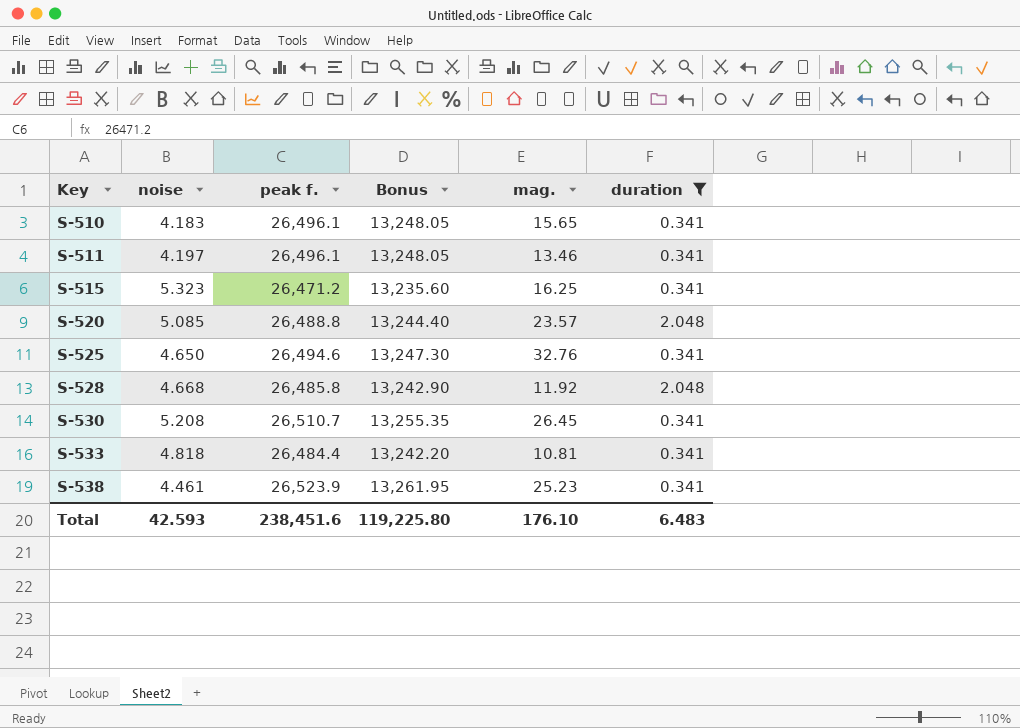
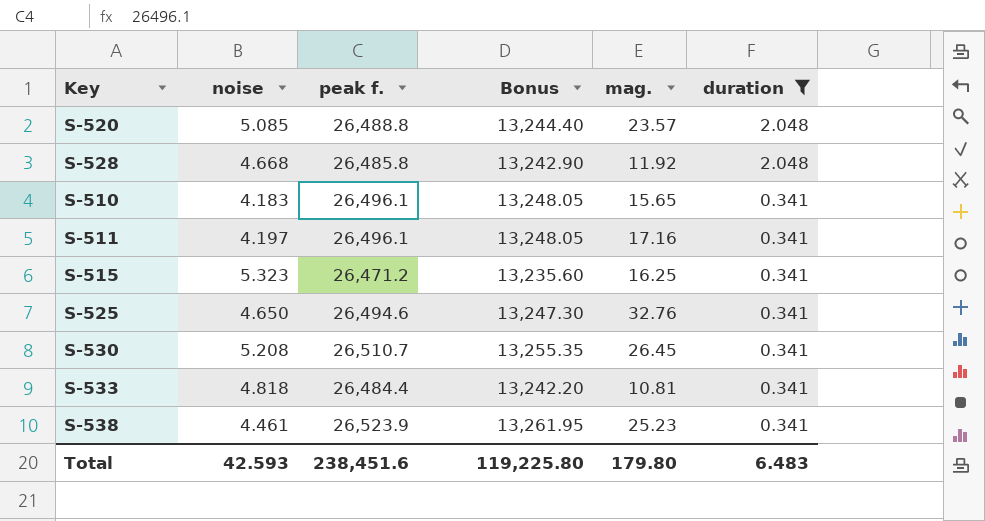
row order: Key ascending -> duration descending
S-511 | mag.: 13.46 -> 17.16
Total | mag.: 176.10 -> 179.80

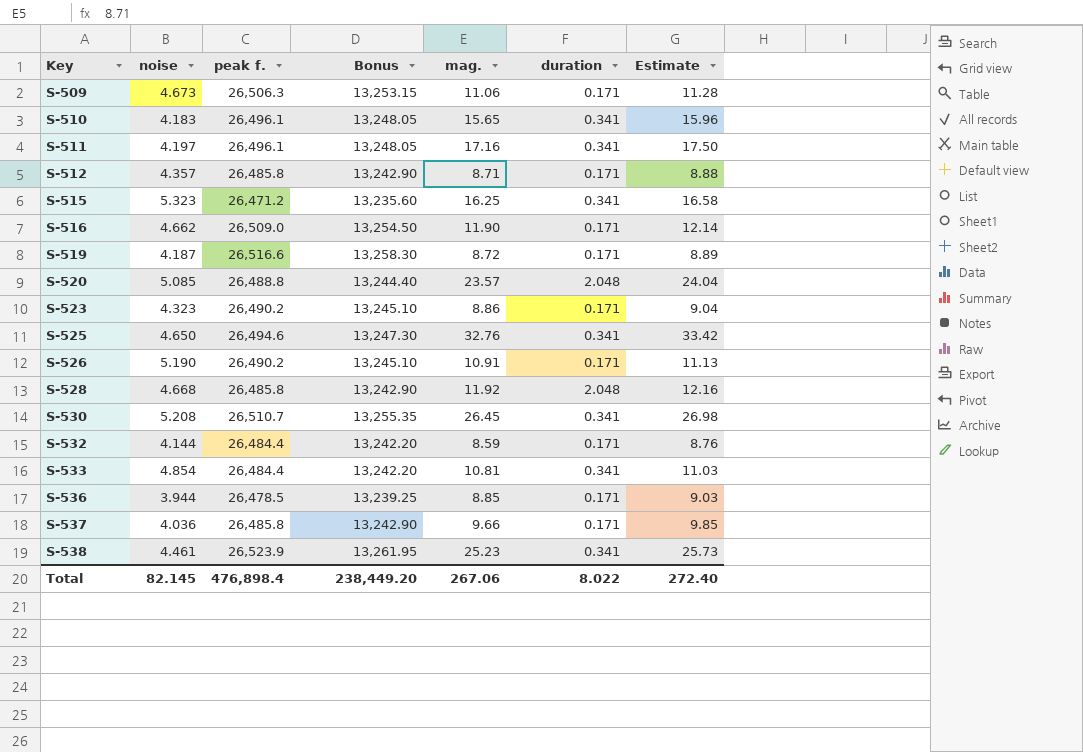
filter: duration != 0.171 -> none
row order: duration descending -> Key ascending
column Estimate | formula: none -> [mag.] * 1.02
S-533 | noise: 4.818 -> 4.854
Total | noise: 42.593 -> 82.145
Total | peak f.: 238,451.6 -> 476,898.4
Total | Bonus: 119,225.80 -> 238,449.20
Total | mag.: 179.80 -> 267.06
Total | duration: 6.483 -> 8.022

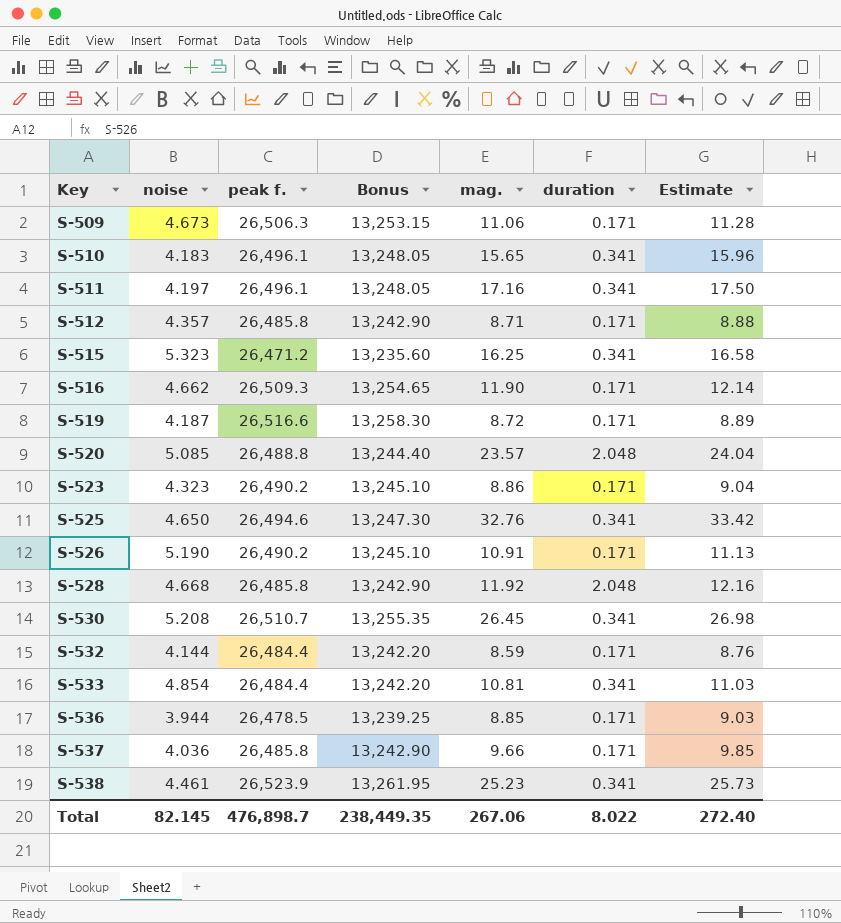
S-516 | peak f.: 26,509.0 -> 26,509.3
S-516 | Bonus: 13,254.50 -> 13,254.65
Total | peak f.: 476,898.4 -> 476,898.7
Total | Bonus: 238,449.20 -> 238,449.35

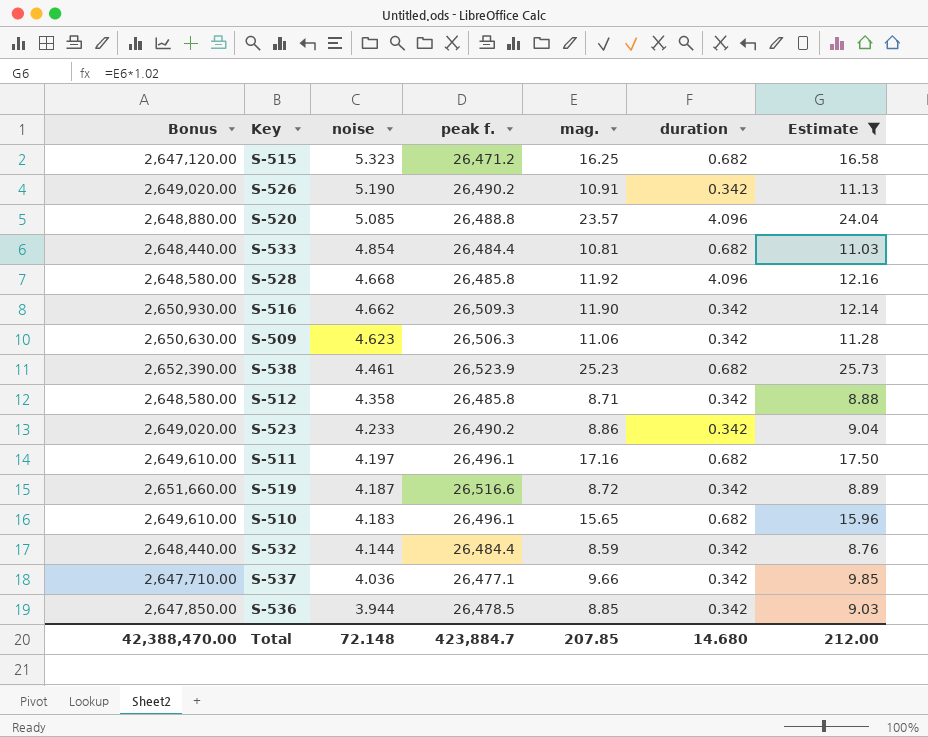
filter: none -> Estimate <= 25.73
row order: Key ascending -> noise descending
column Bonus | formula: [peak f.] * 0.5 -> [peak f.] * 100
column Bonus | position: 4 -> 1
S-515 | duration: 0.341 -> 0.682
S-526 | duration: 0.171 -> 0.342
S-520 | duration: 2.048 -> 4.096
S-533 | duration: 0.341 -> 0.682
S-528 | duration: 2.048 -> 4.096
S-516 | duration: 0.171 -> 0.342
S-509 | noise: 4.673 -> 4.623
S-509 | duration: 0.171 -> 0.342
S-538 | duration: 0.341 -> 0.682
S-512 | noise: 4.357 -> 4.358
S-512 | duration: 0.171 -> 0.342
S-523 | noise: 4.323 -> 4.233
S-523 | duration: 0.171 -> 0.342
S-511 | duration: 0.341 -> 0.682
S-519 | duration: 0.171 -> 0.342
S-510 | duration: 0.341 -> 0.682
S-532 | duration: 0.171 -> 0.342
S-537 | peak f.: 26,485.8 -> 26,477.1
S-537 | duration: 0.171 -> 0.342
S-536 | duration: 0.171 -> 0.342
Total | Bonus: 238,449.35 -> 42,388,470.00
Total | noise: 82.145 -> 72.148
Total | peak f.: 476,898.7 -> 423,884.7
Total | mag.: 267.06 -> 207.85
Total | duration: 8.022 -> 14.680
Total | Estimate: 272.40 -> 212.00

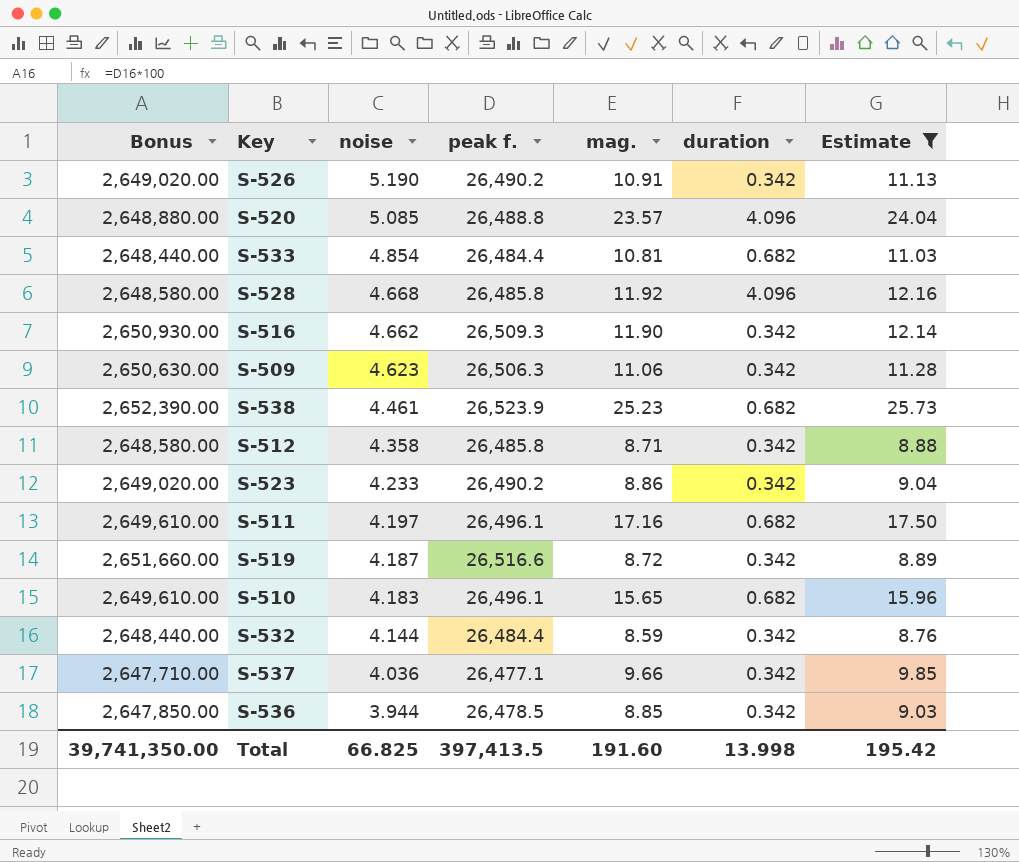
row S-515: 2,647,120.00 | 5.323 | 26,471.2 | 16.25 | 0.682 | 16.58 -> none
Total | Bonus: 42,388,470.00 -> 39,741,350.00
Total | noise: 72.148 -> 66.825
Total | peak f.: 423,884.7 -> 397,413.5
Total | mag.: 207.85 -> 191.60
Total | duration: 14.680 -> 13.998
Total | Estimate: 212.00 -> 195.42

